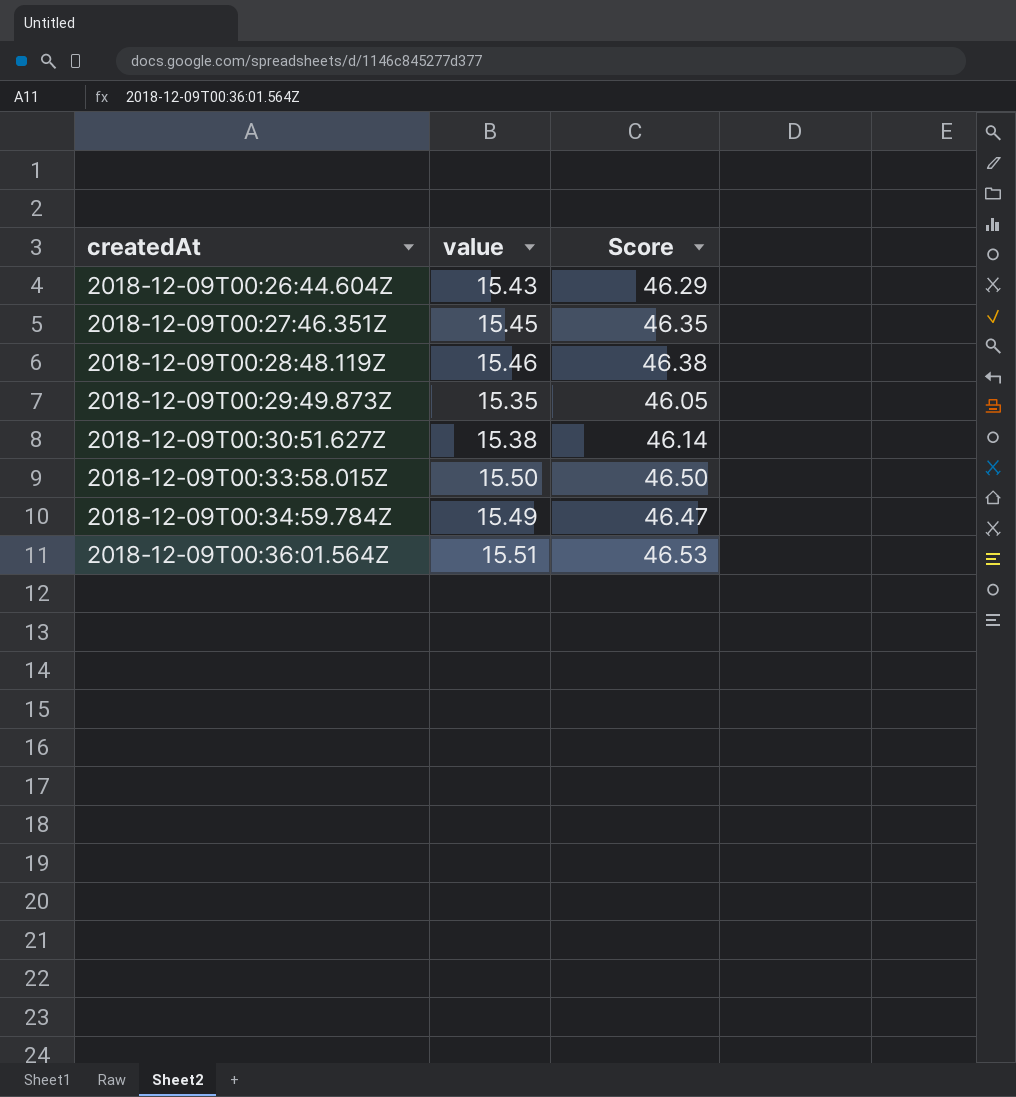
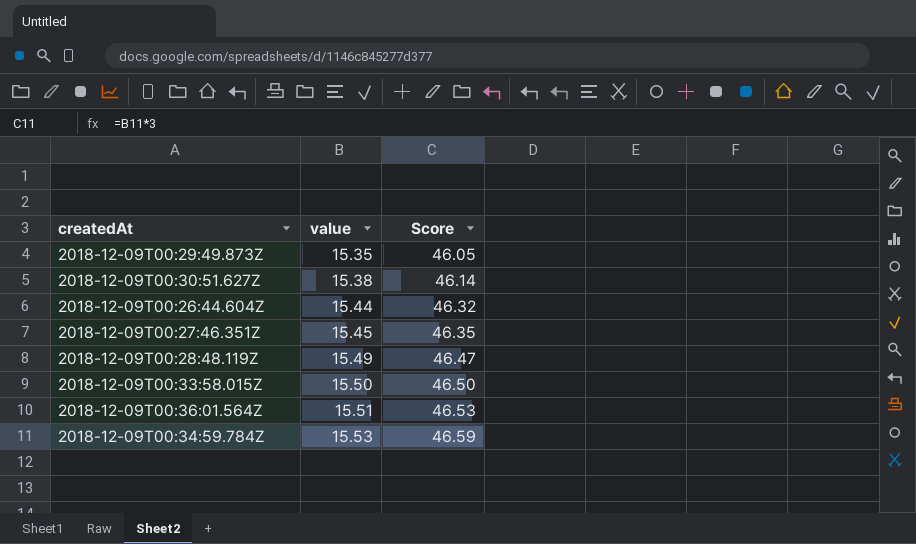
row order: createdAt ascending -> value ascending
2018-12-09T00:26:44.604Z | value: 15.43 -> 15.44
2018-12-09T00:26:44.604Z | Score: 46.29 -> 46.32
2018-12-09T00:28:48.119Z | value: 15.46 -> 15.49
2018-12-09T00:28:48.119Z | Score: 46.38 -> 46.47
2018-12-09T00:34:59.784Z | value: 15.49 -> 15.53
2018-12-09T00:34:59.784Z | Score: 46.47 -> 46.59

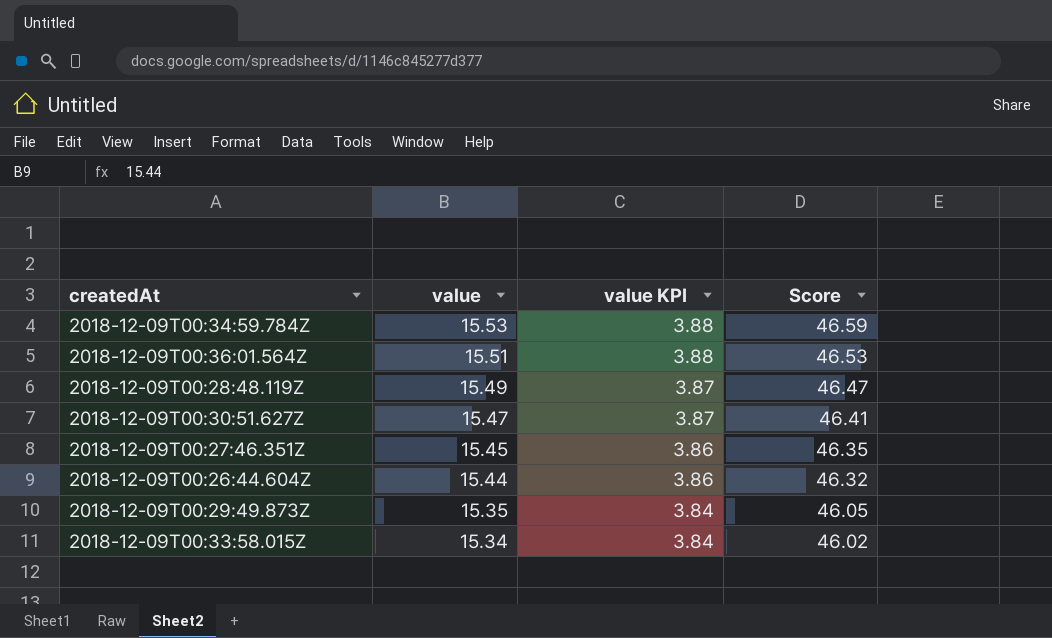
row order: value ascending -> value descending
column value KPI | formula: none -> [value] * 0.25
2018-12-09T00:30:51.627Z | value: 15.38 -> 15.47
2018-12-09T00:30:51.627Z | Score: 46.14 -> 46.41
2018-12-09T00:33:58.015Z | value: 15.50 -> 15.34
2018-12-09T00:33:58.015Z | Score: 46.50 -> 46.02

